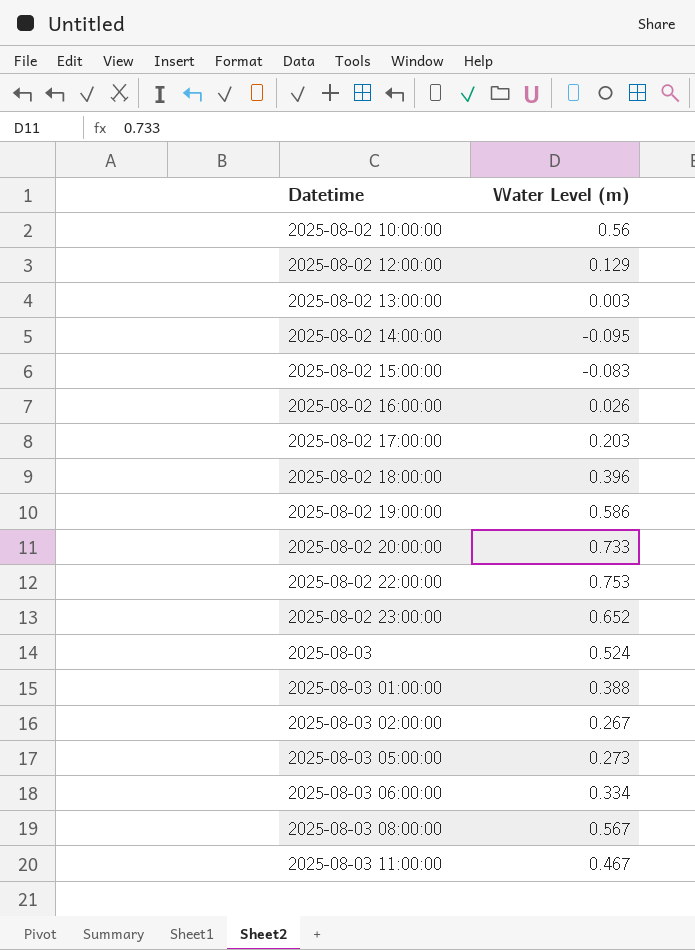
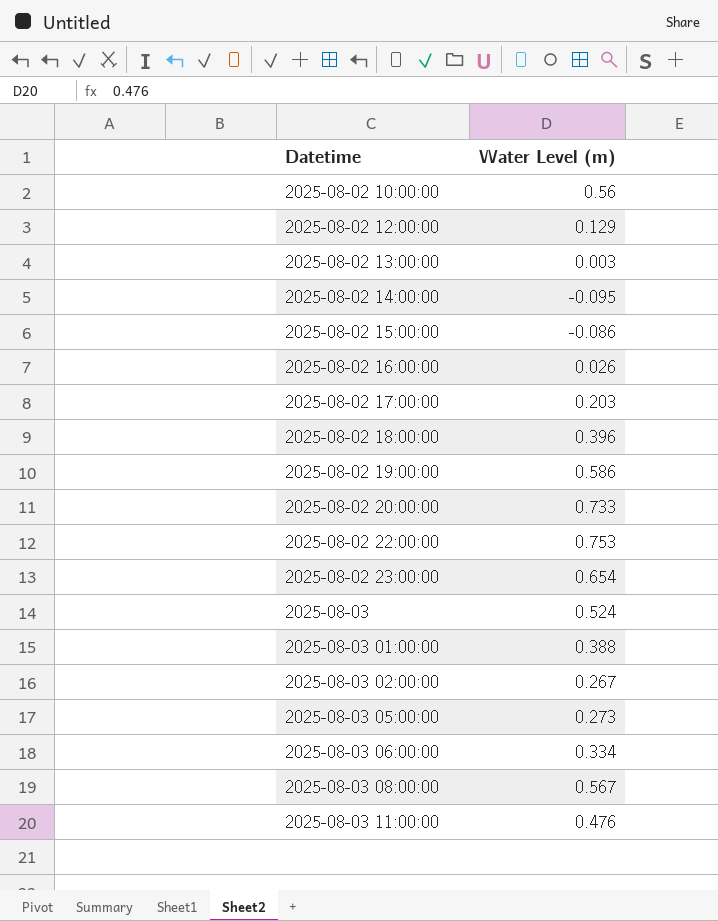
2025-08-02 15:00:00 | Water Level (m): -0.083 -> -0.086
2025-08-02 23:00:00 | Water Level (m): 0.652 -> 0.654
2025-08-03 11:00:00 | Water Level (m): 0.467 -> 0.476

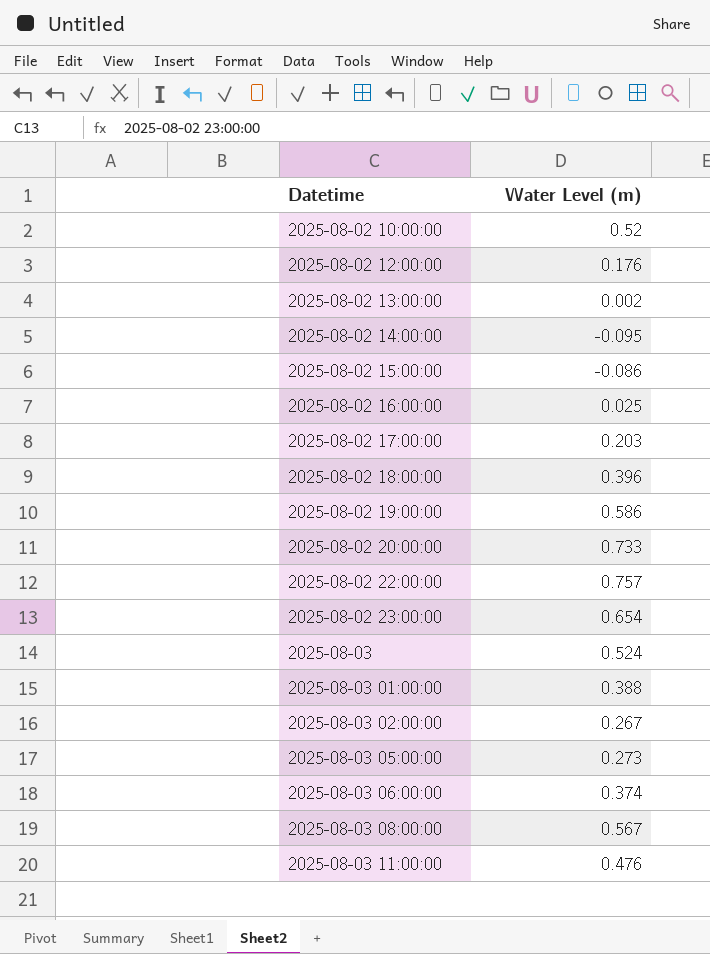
2025-08-02 10:00:00 | Water Level (m): 0.56 -> 0.52
2025-08-02 12:00:00 | Water Level (m): 0.129 -> 0.176
2025-08-02 13:00:00 | Water Level (m): 0.003 -> 0.002
2025-08-02 16:00:00 | Water Level (m): 0.026 -> 0.025
2025-08-02 22:00:00 | Water Level (m): 0.753 -> 0.757
2025-08-03 06:00:00 | Water Level (m): 0.334 -> 0.374

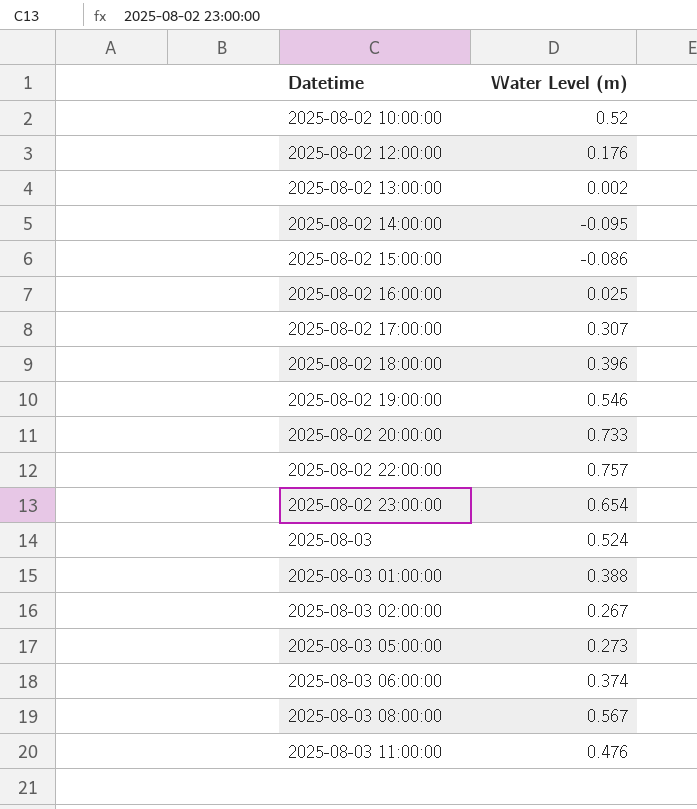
2025-08-02 17:00:00 | Water Level (m): 0.203 -> 0.307
2025-08-02 19:00:00 | Water Level (m): 0.586 -> 0.546

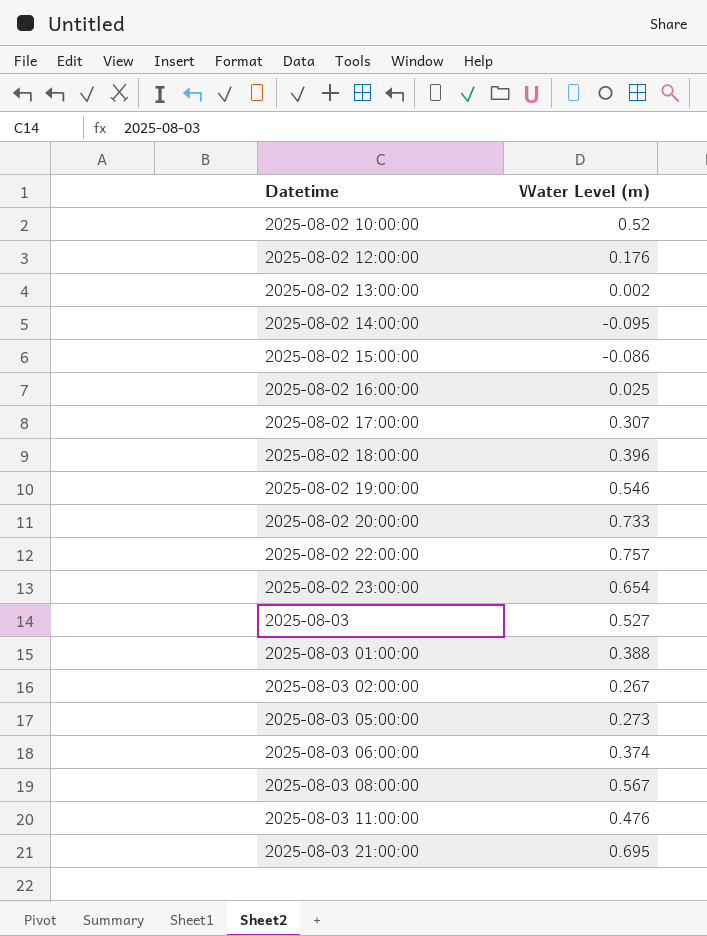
2025-08-03 | Water Level (m): 0.524 -> 0.527
row 2025-08-03 21:00:00: none -> 0.695

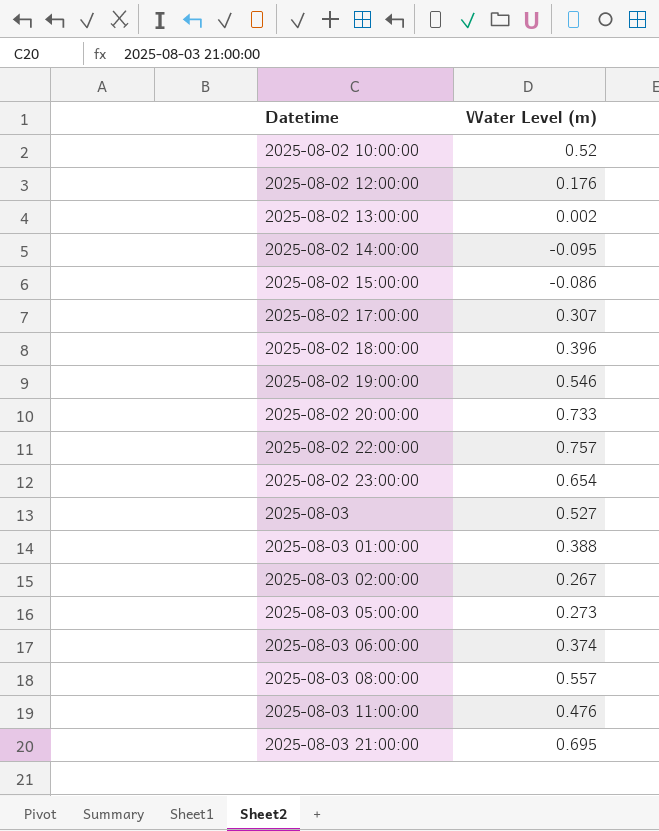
row 2025-08-02 16:00:00: 0.025 -> none
2025-08-03 08:00:00 | Water Level (m): 0.567 -> 0.557

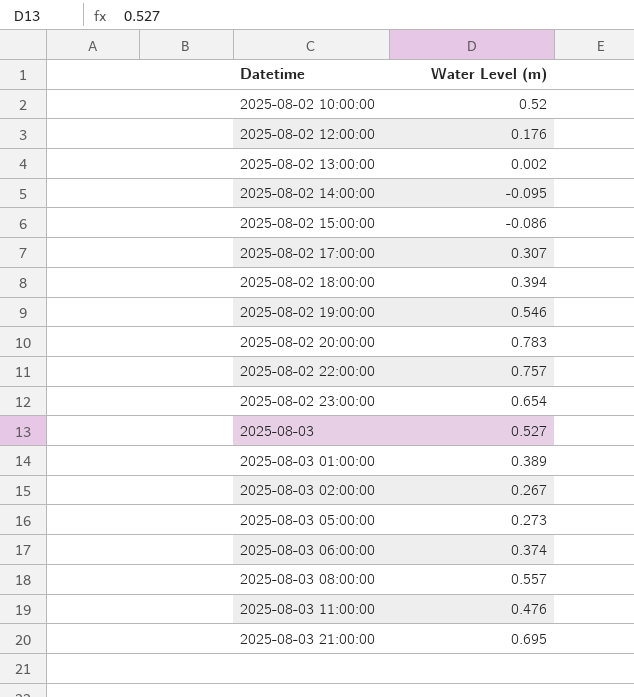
2025-08-02 18:00:00 | Water Level (m): 0.396 -> 0.394
2025-08-02 20:00:00 | Water Level (m): 0.733 -> 0.783
2025-08-03 01:00:00 | Water Level (m): 0.388 -> 0.389

